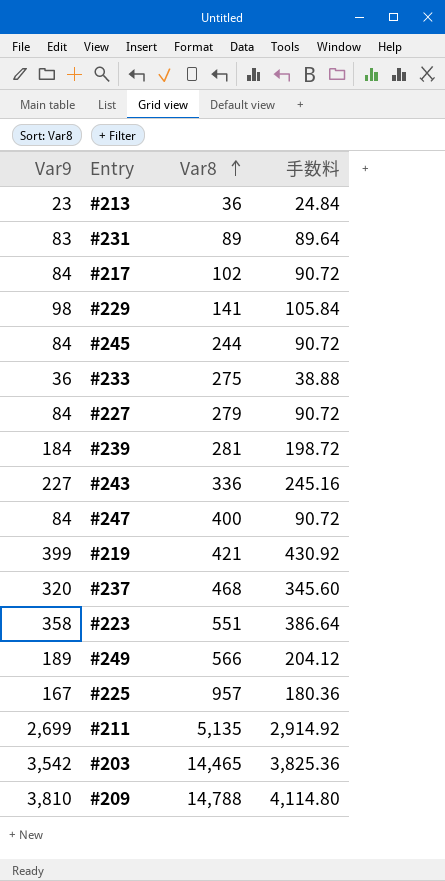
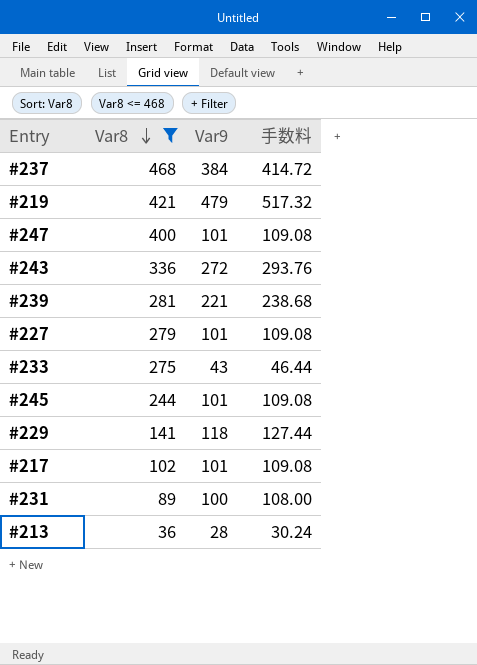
filter: none -> Var8 <= 468
row order: Var8 ascending -> Var8 descending
column Var9 | position: 1 -> 3
#237 | Var9: 320 -> 384
#237 | 手数料: 345.60 -> 414.72
#219 | Var9: 399 -> 479
#219 | 手数料: 430.92 -> 517.32
#247 | Var9: 84 -> 101
#247 | 手数料: 90.72 -> 109.08
#243 | Var9: 227 -> 272
#243 | 手数料: 245.16 -> 293.76
#239 | Var9: 184 -> 221
#239 | 手数料: 198.72 -> 238.68
#227 | Var9: 84 -> 101
#227 | 手数料: 90.72 -> 109.08
#233 | Var9: 36 -> 43
#233 | 手数料: 38.88 -> 46.44
#245 | Var9: 84 -> 101
#245 | 手数料: 90.72 -> 109.08
#229 | Var9: 98 -> 118
#229 | 手数料: 105.84 -> 127.44
#217 | Var9: 84 -> 101
#217 | 手数料: 90.72 -> 109.08
#231 | Var9: 83 -> 100
#231 | 手数料: 89.64 -> 108.00
#213 | Var9: 23 -> 28
#213 | 手数料: 24.84 -> 30.24

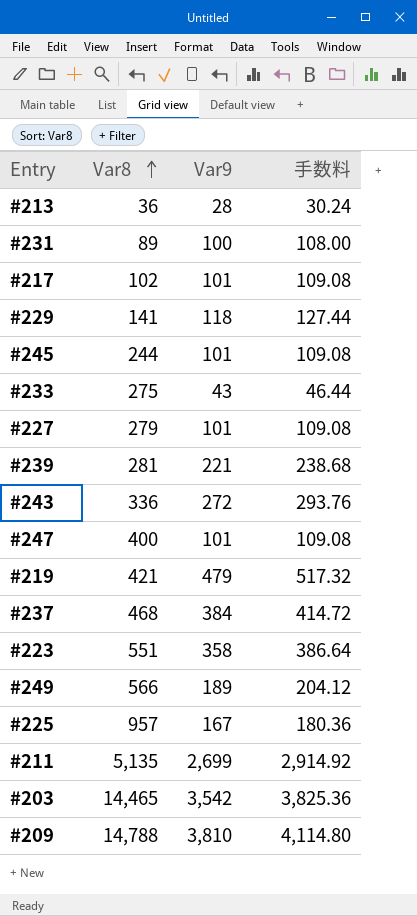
filter: Var8 <= 468 -> none
row order: Var8 descending -> Var8 ascending

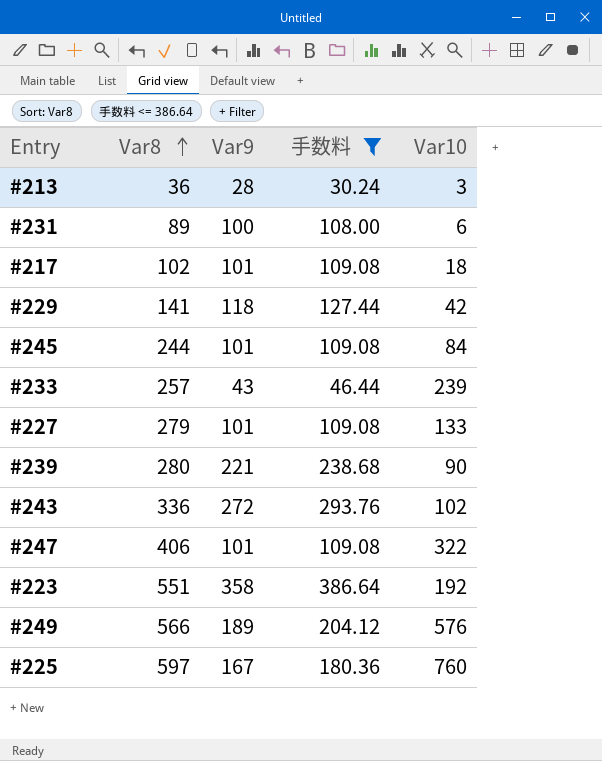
filter: none -> 手数料 <= 386.64
column Var10 | position: none -> 5
#233 | Var8: 275 -> 257
#239 | Var8: 281 -> 280
#247 | Var8: 400 -> 406
#225 | Var8: 957 -> 597

